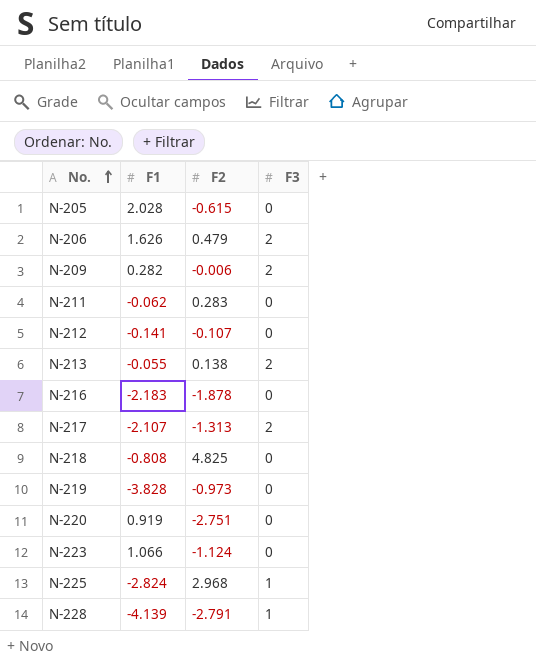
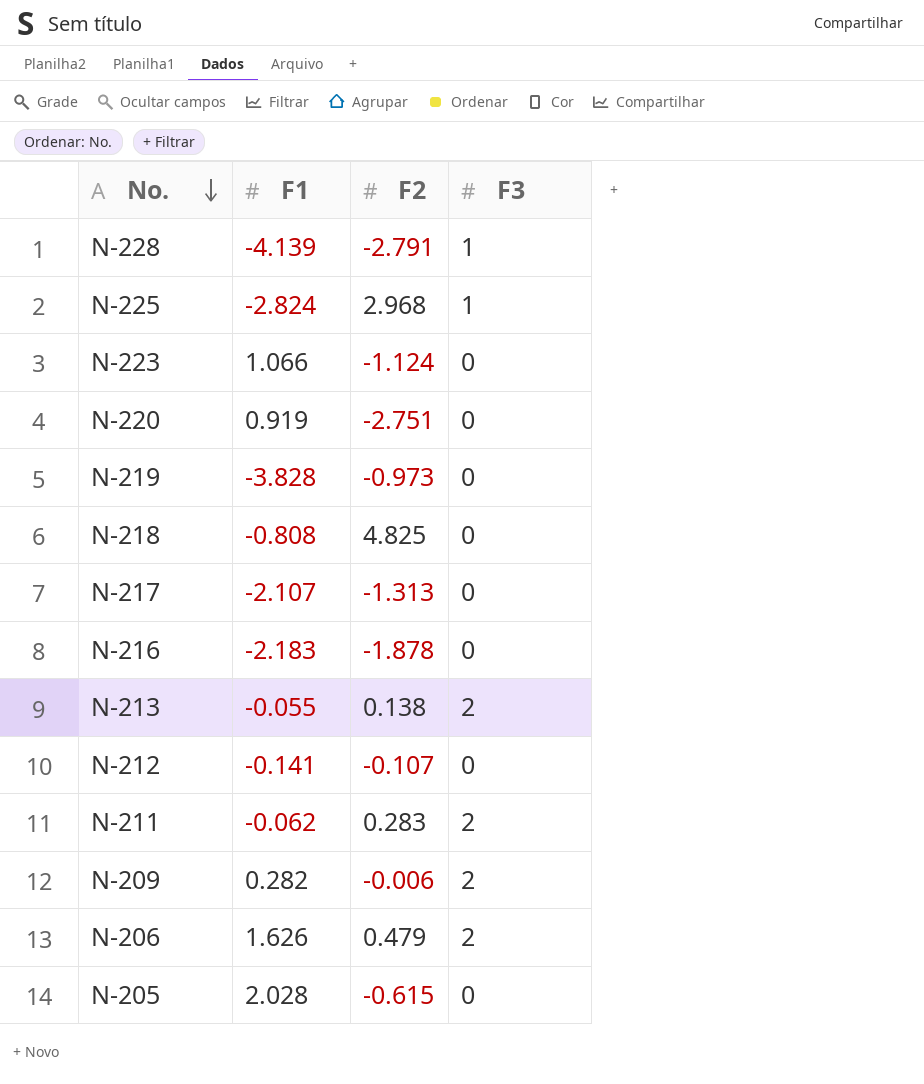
row order: No. ascending -> No. descending
N-217 | F3: 2 -> 0
N-211 | F3: 0 -> 2

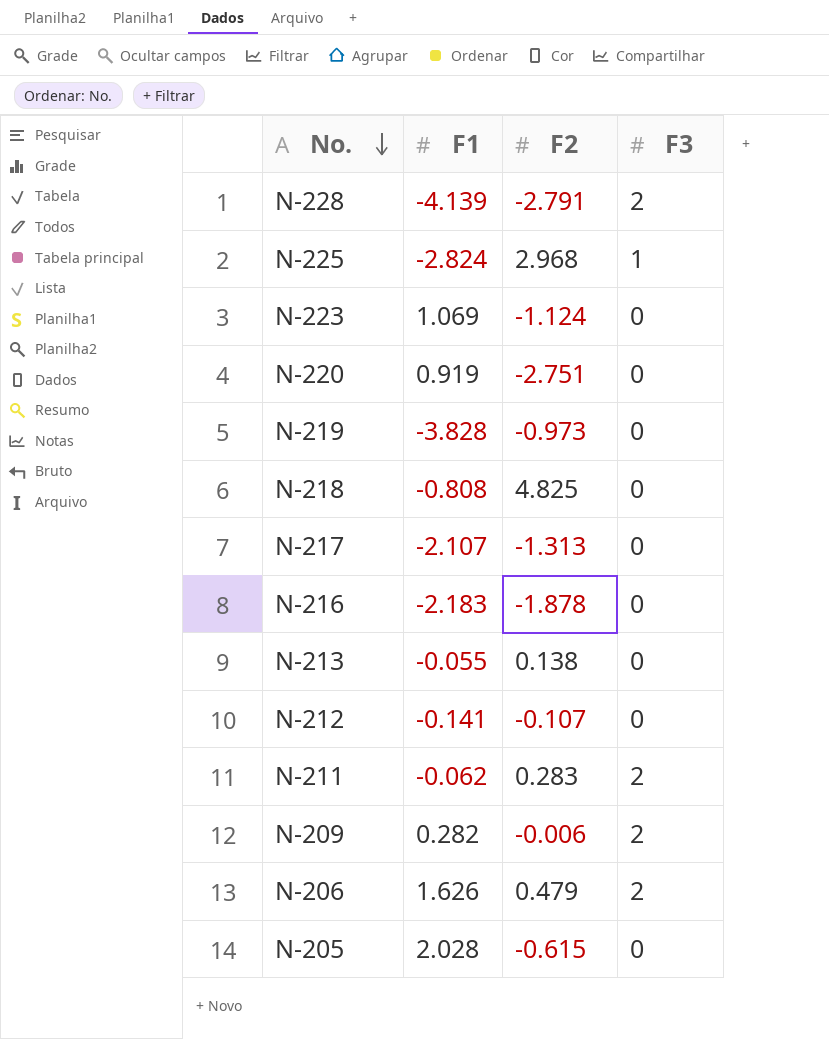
N-228 | F3: 1 -> 2
N-223 | F1: 1.066 -> 1.069
N-213 | F3: 2 -> 0

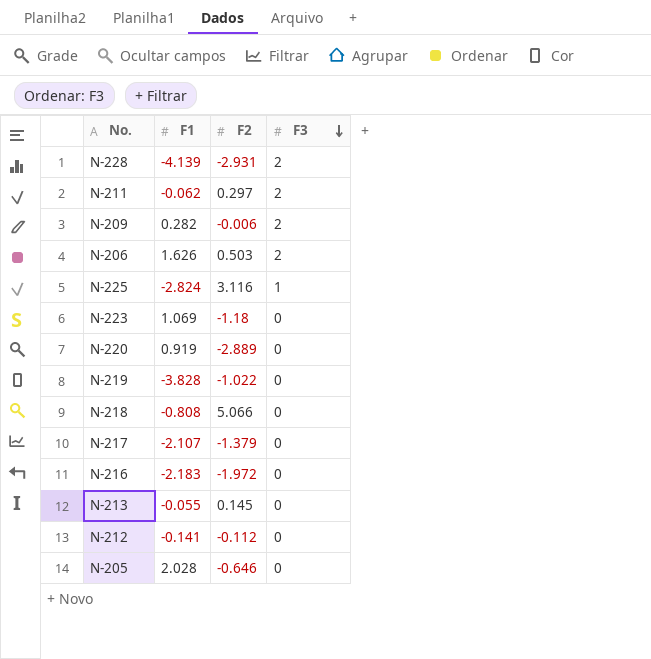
row order: No. descending -> F3 descending
N-228 | F2: -2.791 -> -2.931
N-211 | F2: 0.283 -> 0.297
N-206 | F2: 0.479 -> 0.503
N-225 | F2: 2.968 -> 3.116
N-223 | F2: -1.124 -> -1.18
N-220 | F2: -2.751 -> -2.889
N-219 | F2: -0.973 -> -1.022
N-218 | F2: 4.825 -> 5.066
N-217 | F2: -1.313 -> -1.379
N-216 | F2: -1.878 -> -1.972
N-213 | F2: 0.138 -> 0.145
N-212 | F2: -0.107 -> -0.112
N-205 | F2: -0.615 -> -0.646

